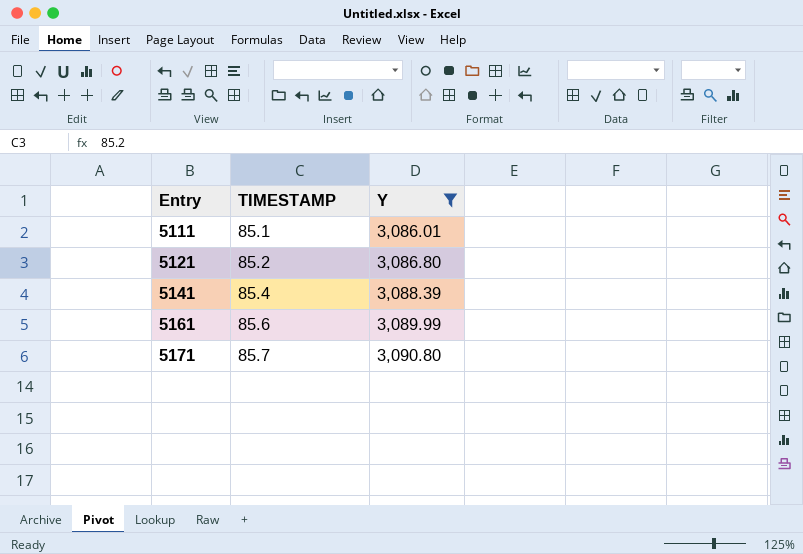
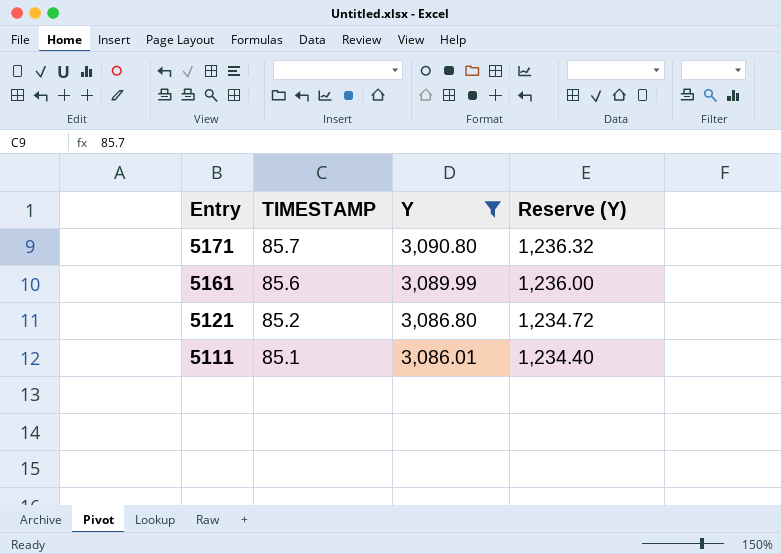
row order: Entry ascending -> Entry descending
column Reserve (Y) | formula: none -> [Y] * 0.4
row 5141: 85.4 | 3,088.39 -> none

